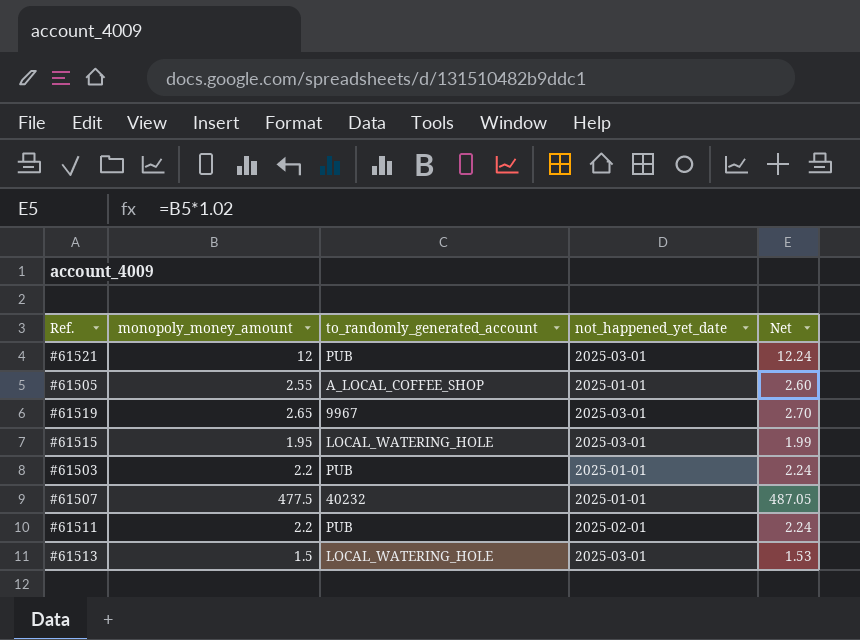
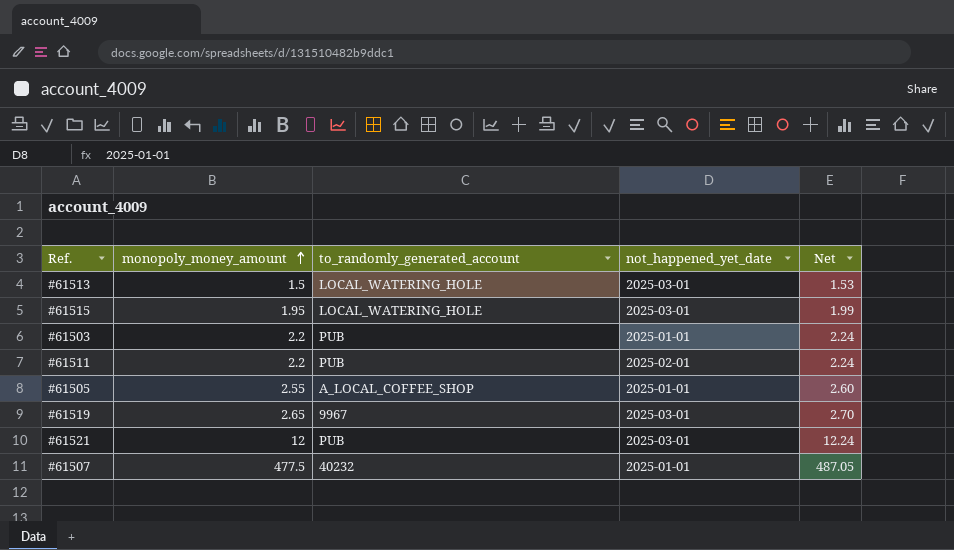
row order: none -> monopoly_money_amount ascending

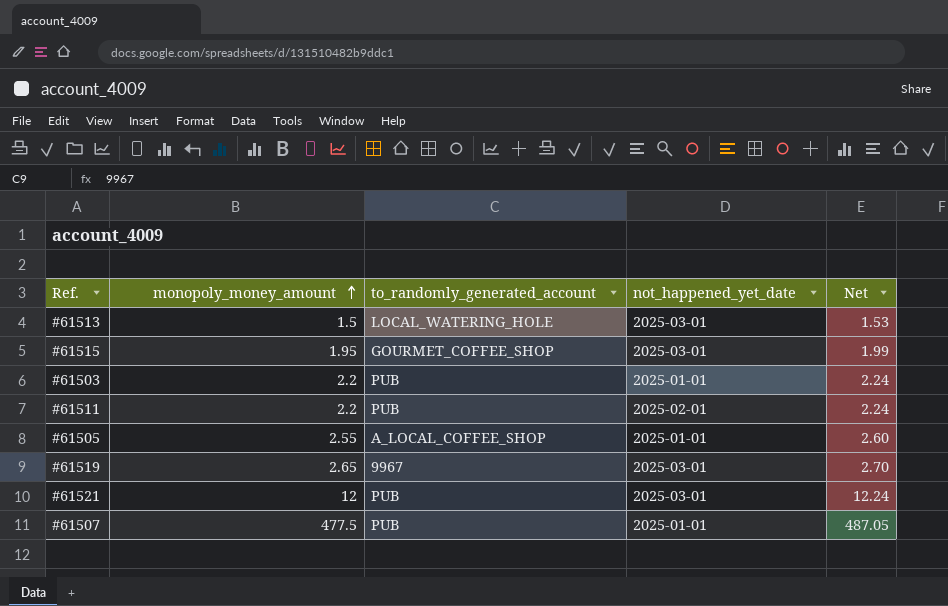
#61515 | to_randomly_generated_account: LOCAL_WATERING_HOLE -> GOURMET_COFFEE_SHOP
#61507 | to_randomly_generated_account: 40232 -> PUB

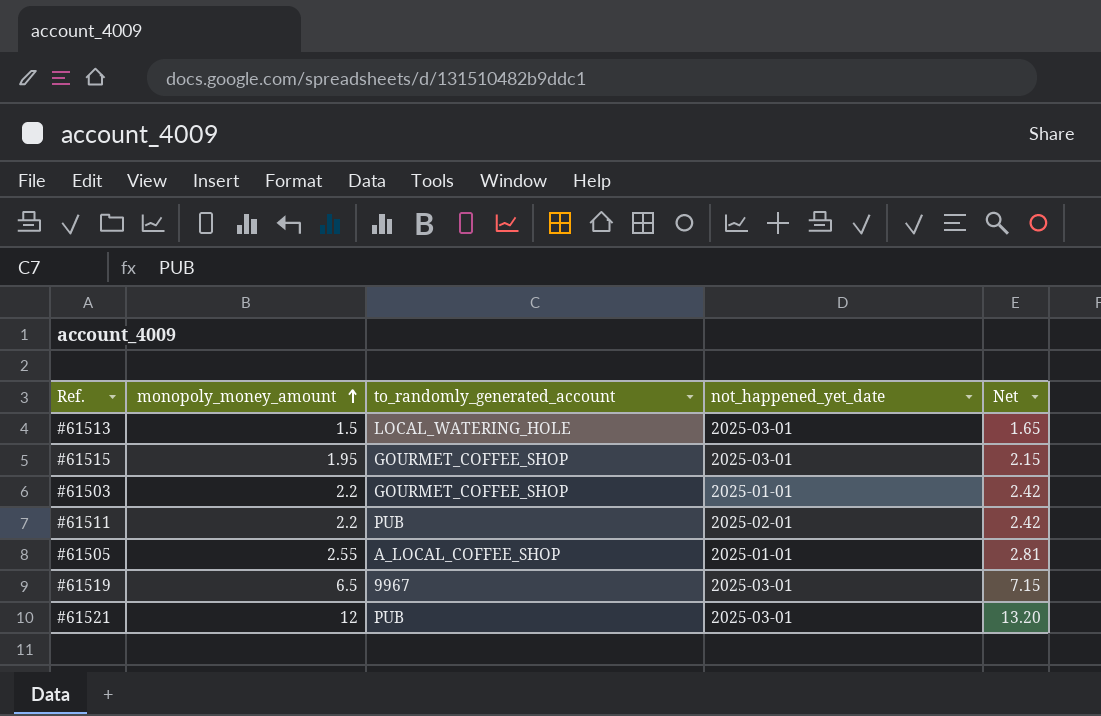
column Net | formula: [monopoly_money_amount] * 1.02 -> [monopoly_money_amount] * 1.1
row #61507: 477.5 | PUB | 2025-01-01 | 487.05 -> none
#61503 | to_randomly_generated_account: PUB -> GOURMET_COFFEE_SHOP
#61519 | monopoly_money_amount: 2.65 -> 6.5

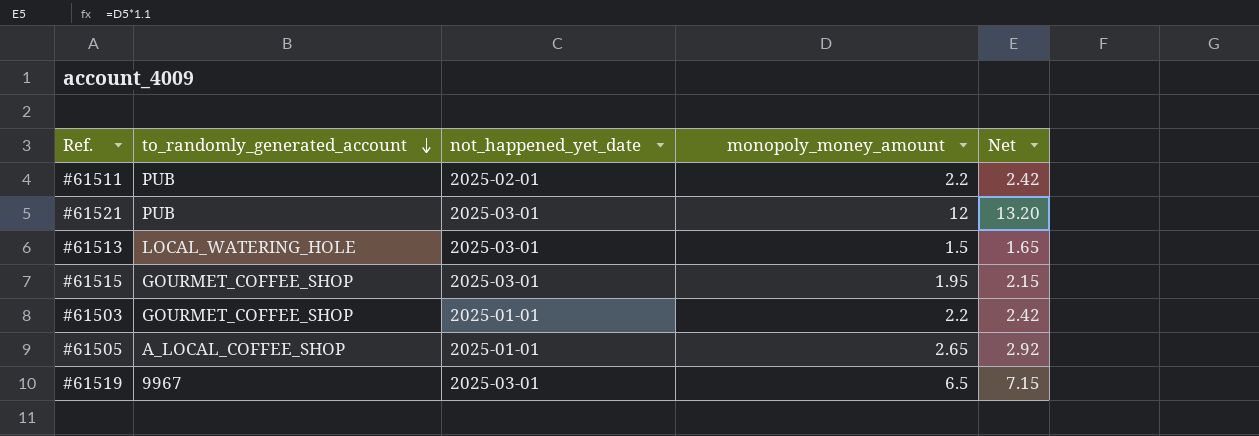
row order: monopoly_money_amount ascending -> to_randomly_generated_account descending
column monopoly_money_amount | position: 2 -> 4
#61505 | monopoly_money_amount: 2.55 -> 2.65
#61505 | Net: 2.81 -> 2.92

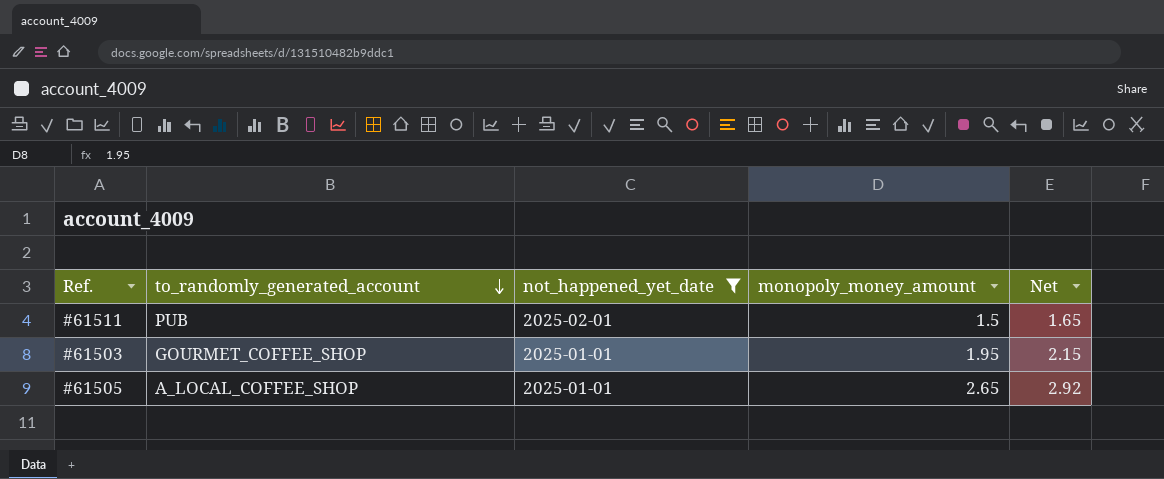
filter: none -> not_happened_yet_date != 2025-03-01
#61511 | monopoly_money_amount: 2.2 -> 1.5
#61511 | Net: 2.42 -> 1.65
#61503 | monopoly_money_amount: 2.2 -> 1.95
#61503 | Net: 2.42 -> 2.15

